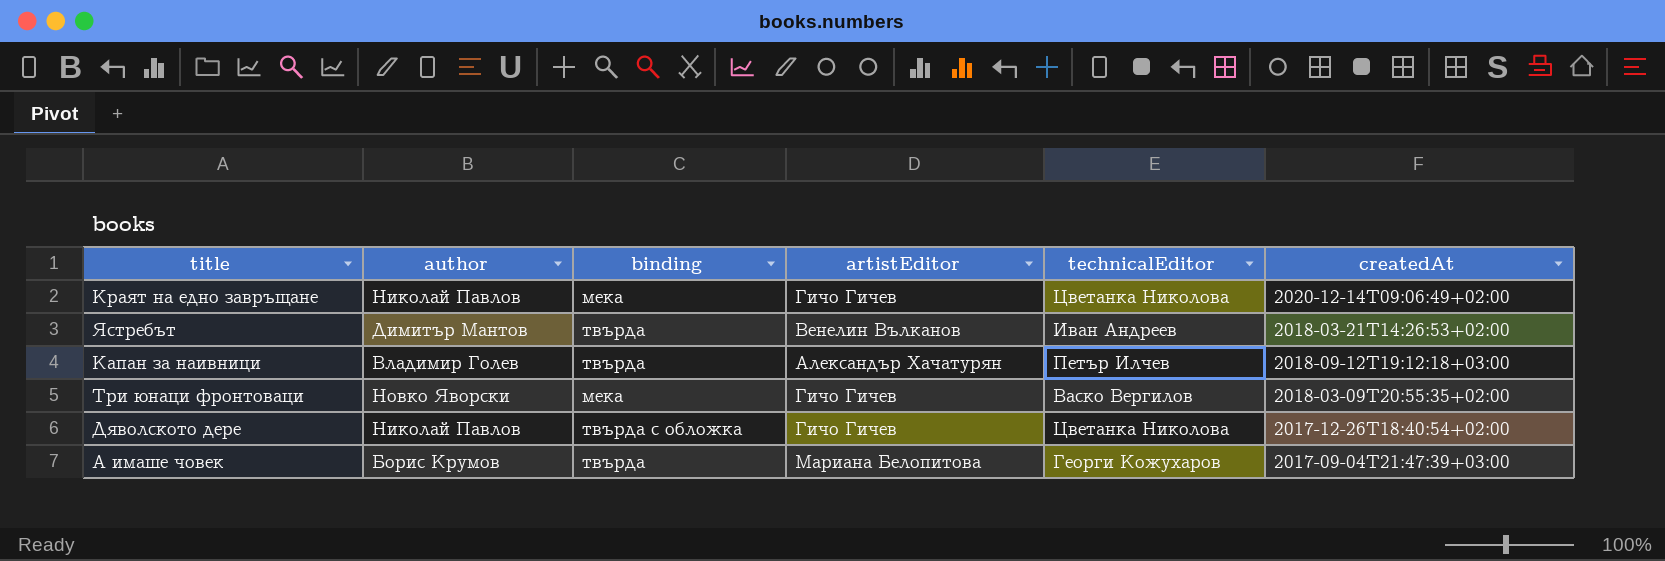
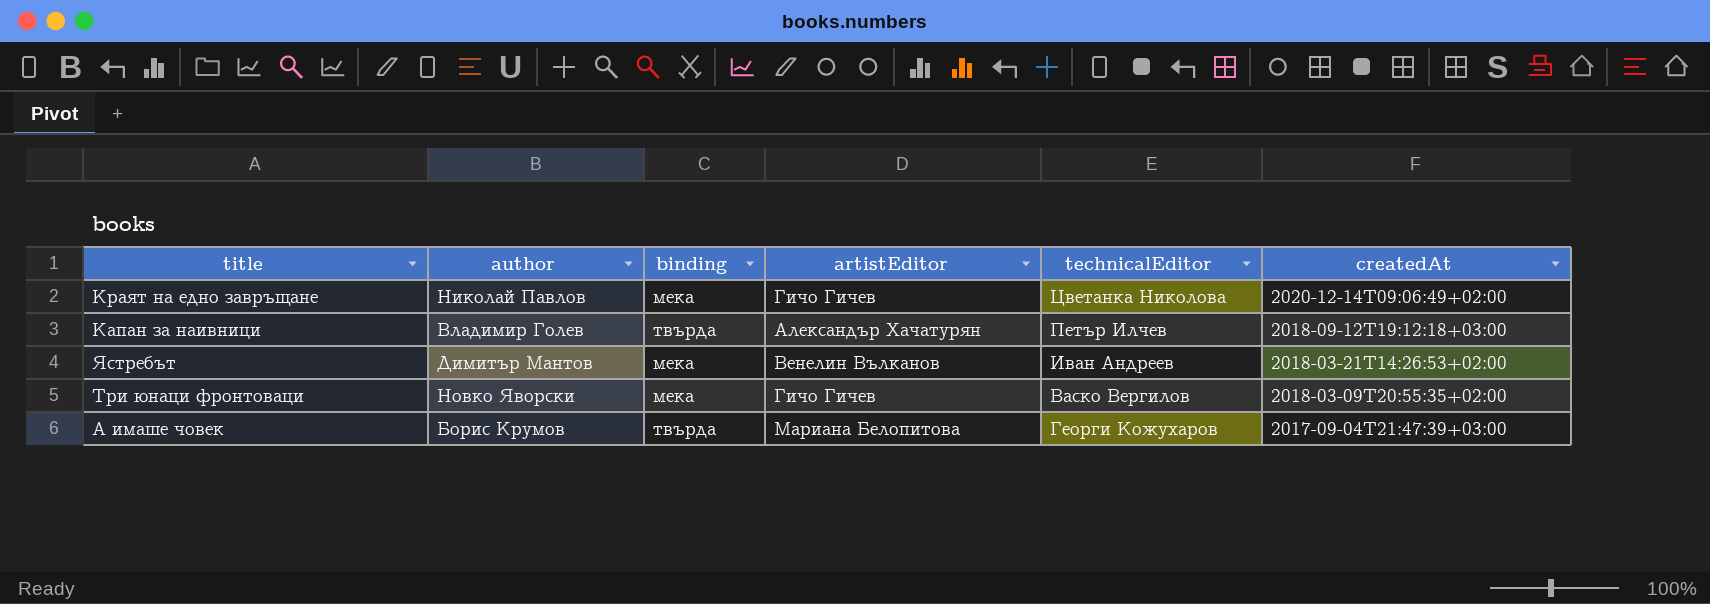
row order: none -> createdAt descending
row Дяволското дере: Николай Павлов | твърда с обложка | Гичо Гичев | Цветанка Николова | 2017-12-26T18:40:54+02:00 -> none
Ястребът | binding: твърда -> мека

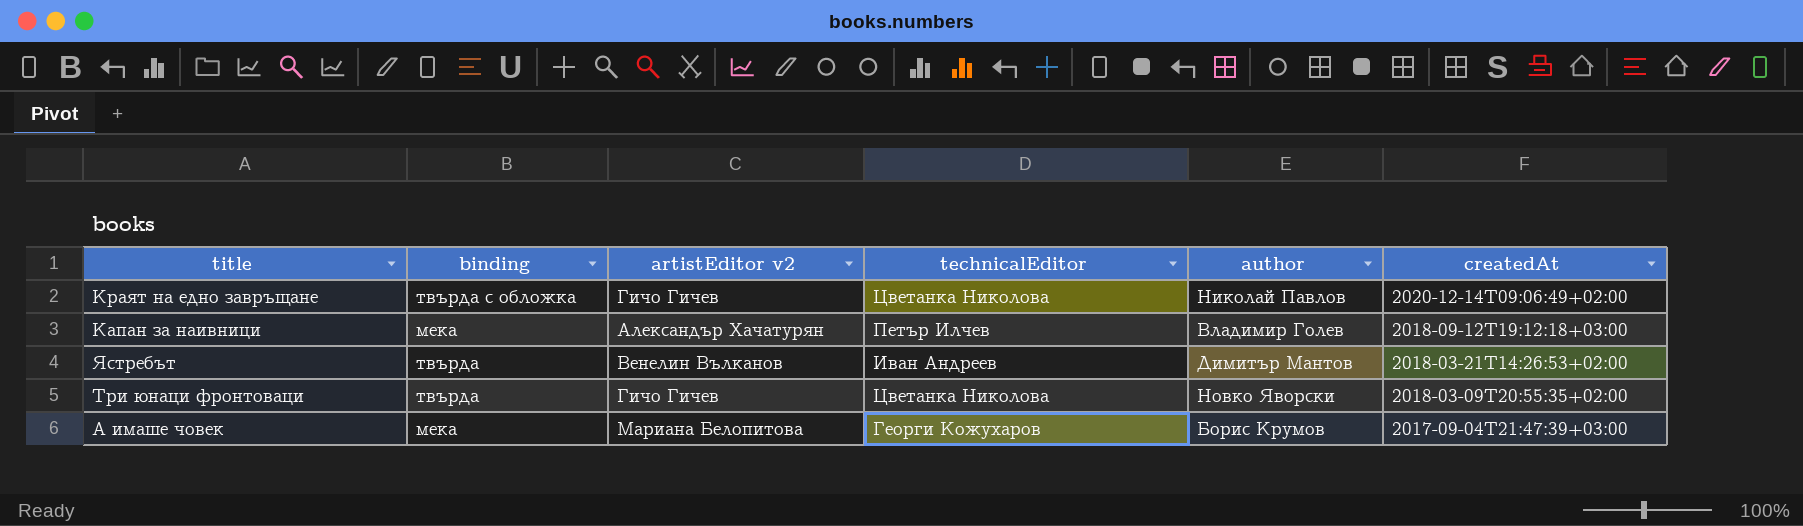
column name: artistEditor -> artistEditor v2
column author | position: 2 -> 5
Краят на едно завръщане | binding: мека -> твърда с обложка
Капан за наивници | binding: твърда -> мека
Ястребът | binding: мека -> твърда
Три юнаци фронтоваци | binding: мека -> твърда
Три юнаци фронтоваци | technicalEditor: Васко Вергилов -> Цветанка Николова
А имаше човек | binding: твърда -> мека

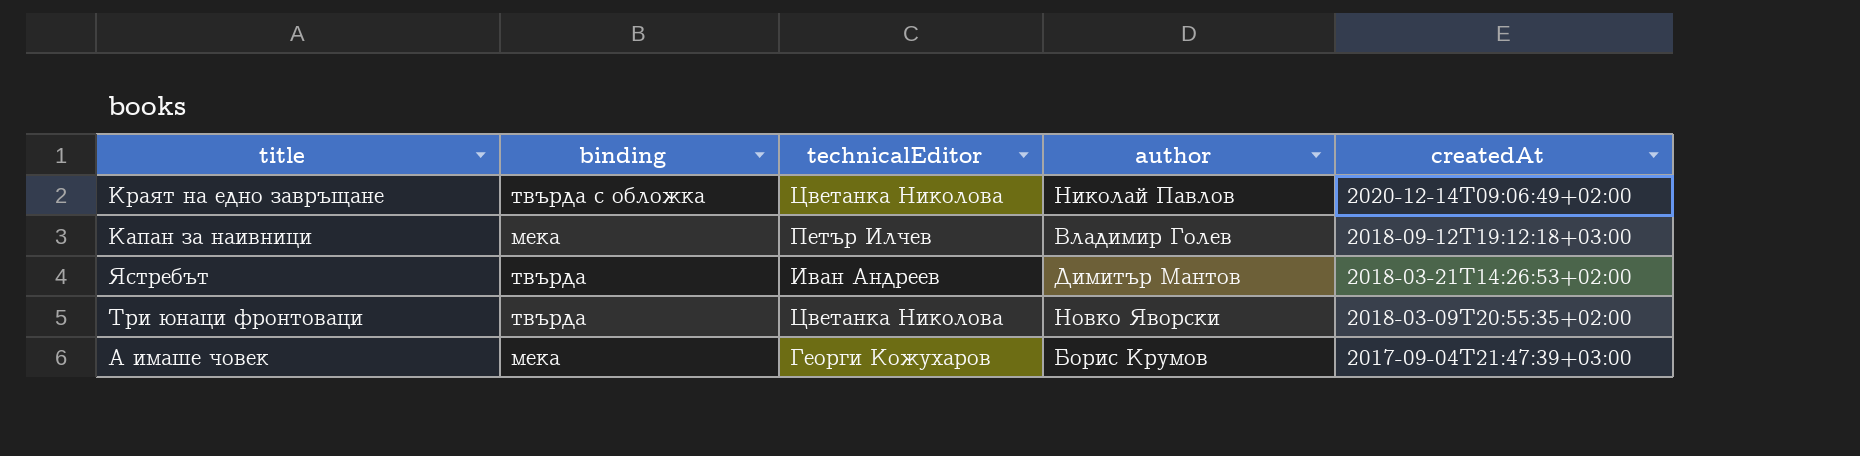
column artistEditor v2 | position: 3 -> none

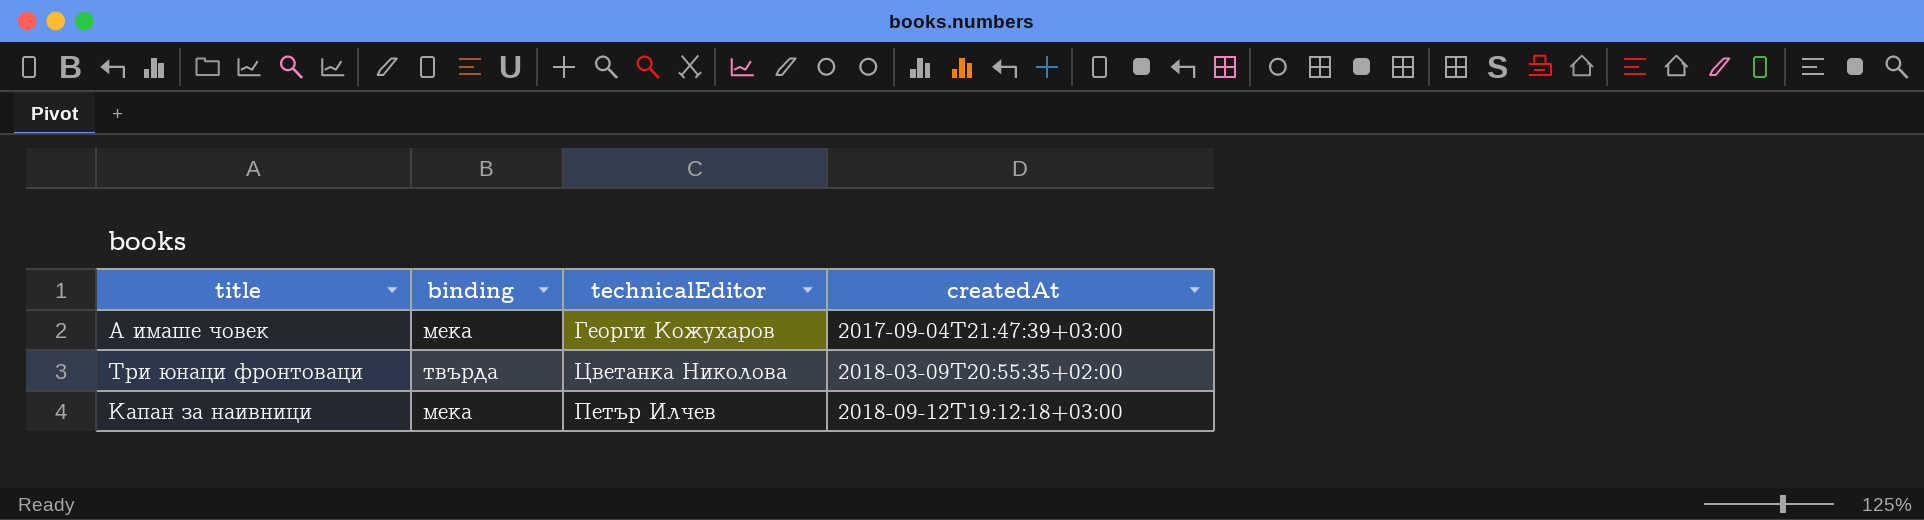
row order: createdAt descending -> createdAt ascending
column author | position: 4 -> none
row Краят на едно завръщане: твърда с обложка | Цветанка Николова | Николай Павлов | 2020-12-14T09:06:49+02:00 -> none
row Ястребът: твърда | Иван Андреев | Димитър Мантов | 2018-03-21T14:26:53+02:00 -> none

